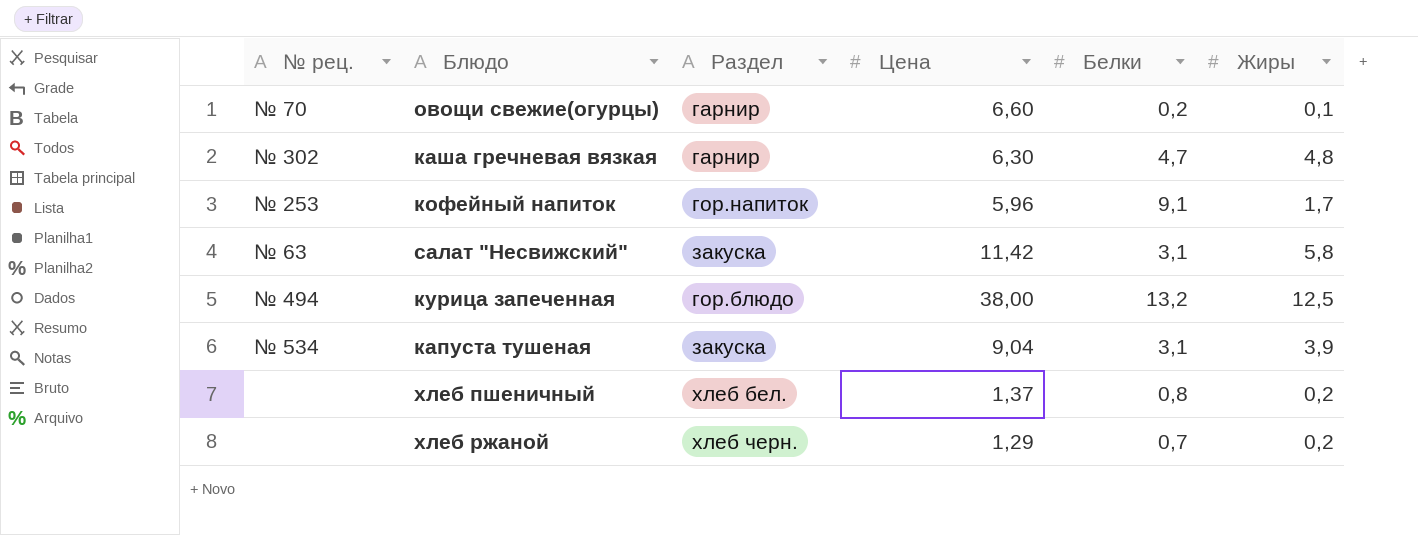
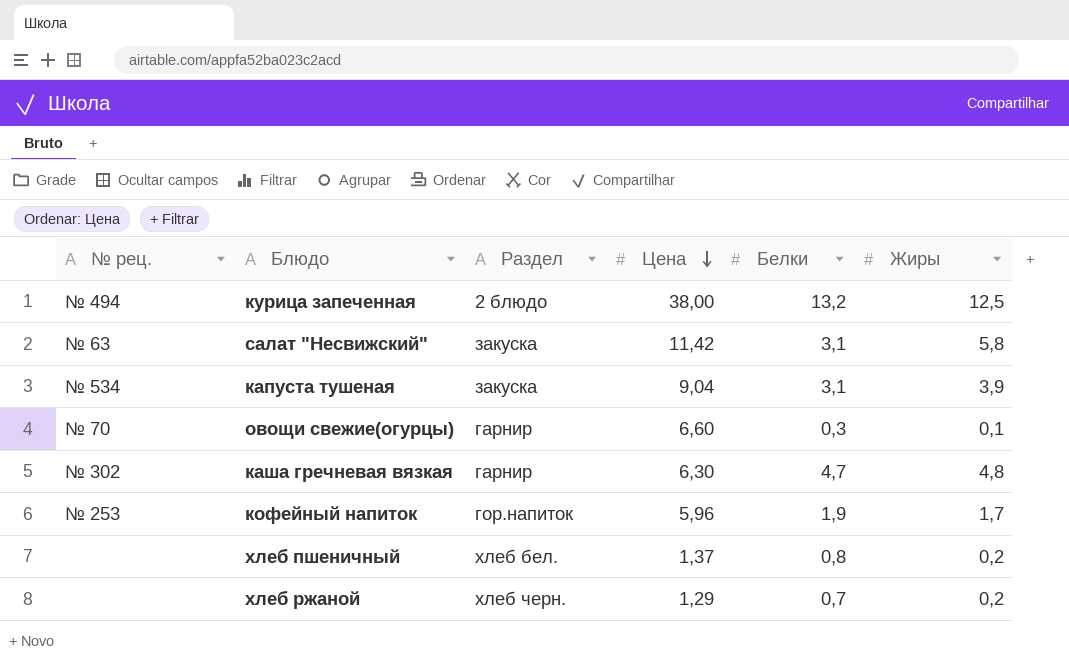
row order: none -> Цена descending
курица запеченная | Раздел: гор.блюдо -> 2 блюдо
овощи свежие(огурцы) | Белки: 0,2 -> 0,3
кофейный напиток | Белки: 9,1 -> 1,9

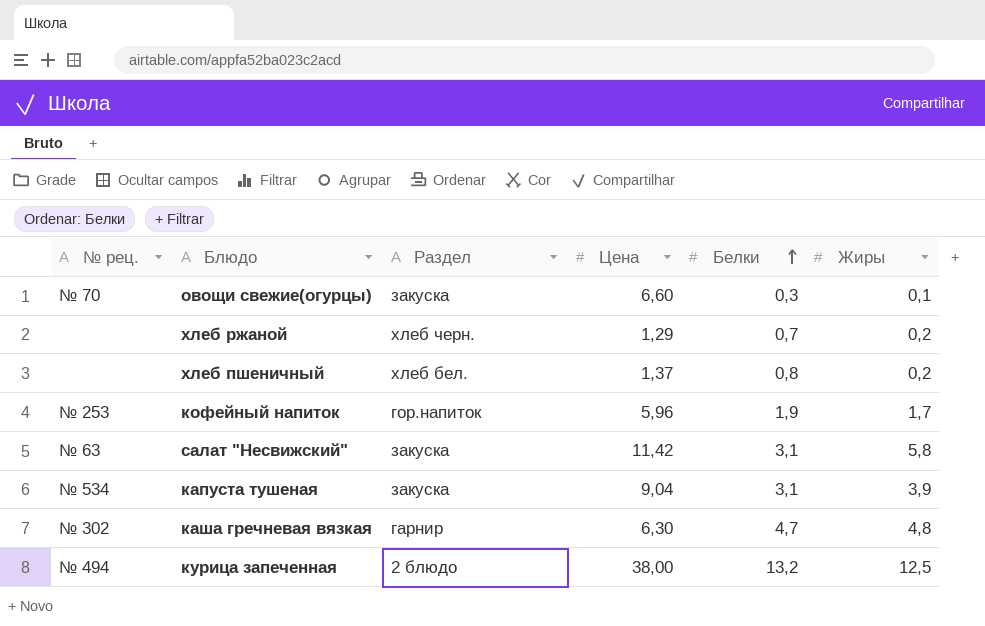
row order: Цена descending -> Белки ascending
овощи свежие(огурцы) | Раздел: гарнир -> закуска

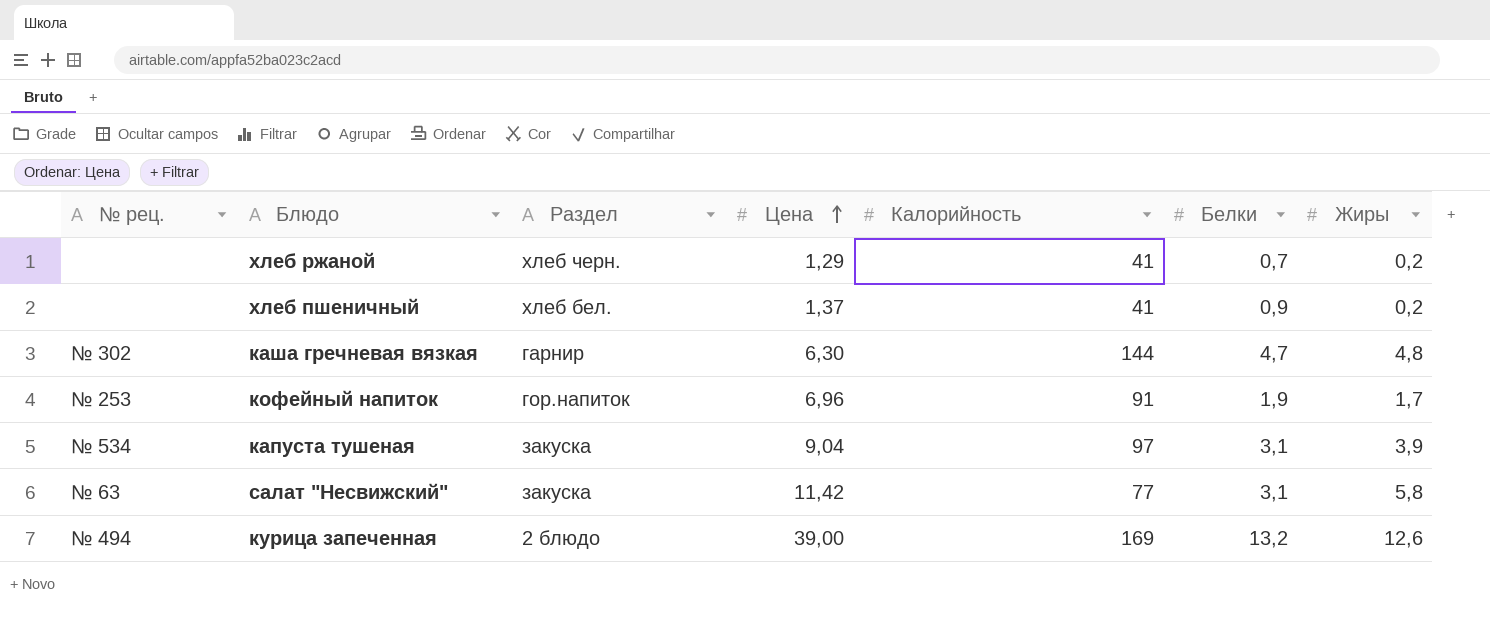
row order: Белки ascending -> Цена ascending
column Калорийность | position: none -> 5
row овощи свежие(огурцы): № 70 | закуска | 6,60 | 0,3 | 0,1 -> none
хлеб пшеничный | Белки: 0,8 -> 0,9
кофейный напиток | Цена: 5,96 -> 6,96
курица запеченная | Цена: 38,00 -> 39,00
курица запеченная | Жиры: 12,5 -> 12,6

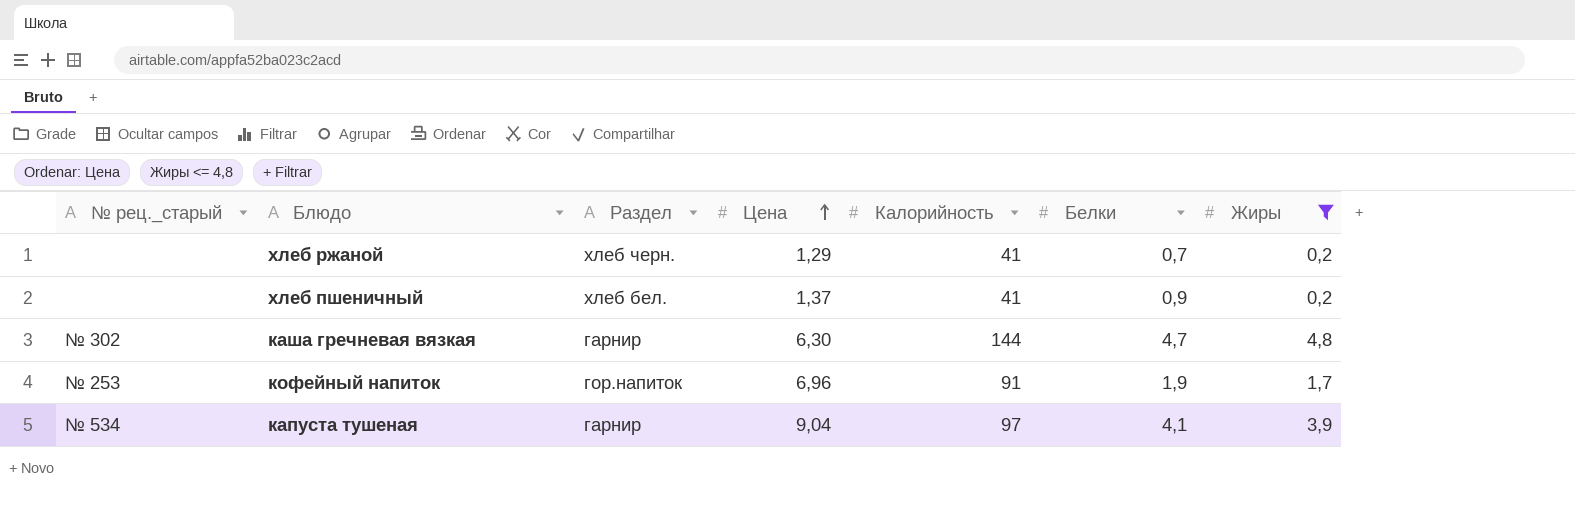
filter: none -> Жиры <= 4,8
column name: № рец. -> № рец._старый
капуста тушеная | Раздел: закуска -> гарнир
капуста тушеная | Белки: 3,1 -> 4,1

